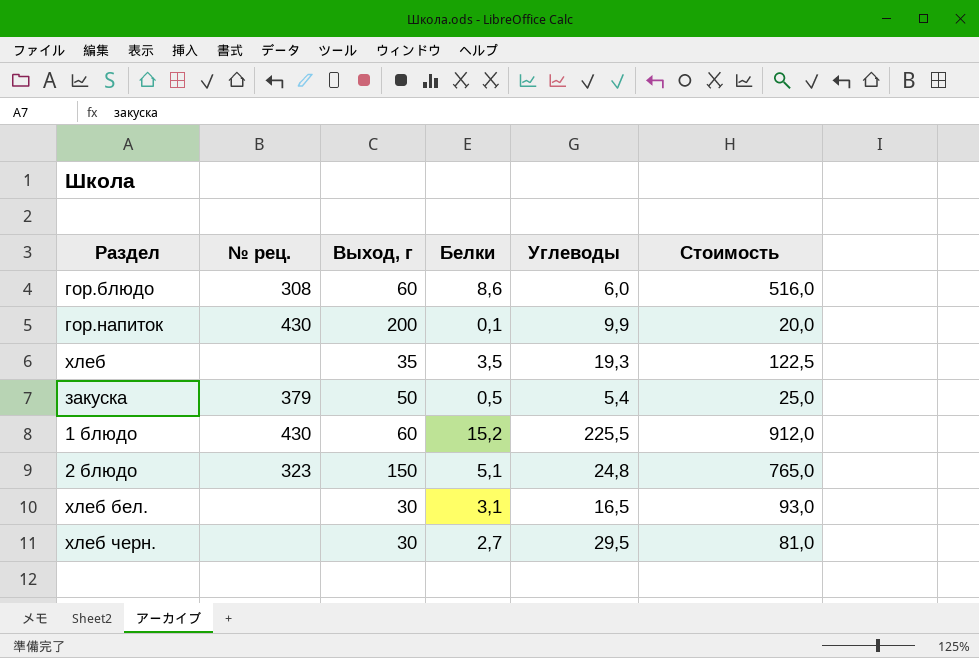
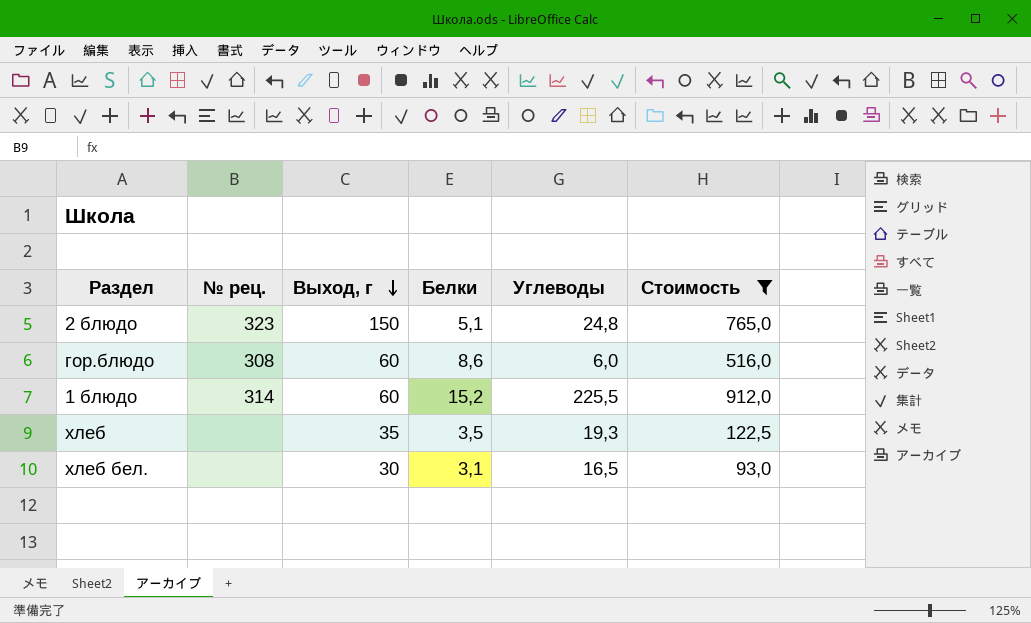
filter: none -> Стоимость >= 93,0
row order: none -> Выход, г descending
1 блюдо | № рец.: 430 -> 314

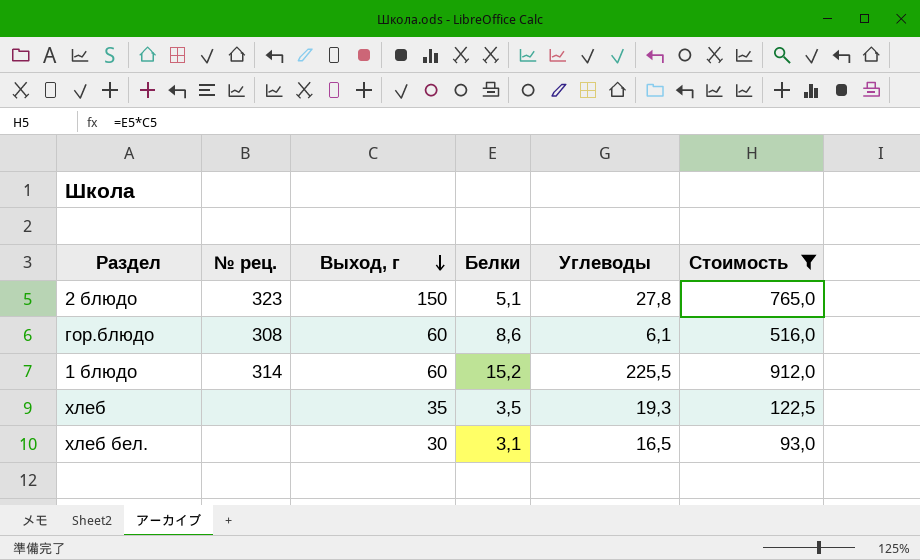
2 блюдо | Углеводы: 24,8 -> 27,8
гор.блюдо | Углеводы: 6,0 -> 6,1

